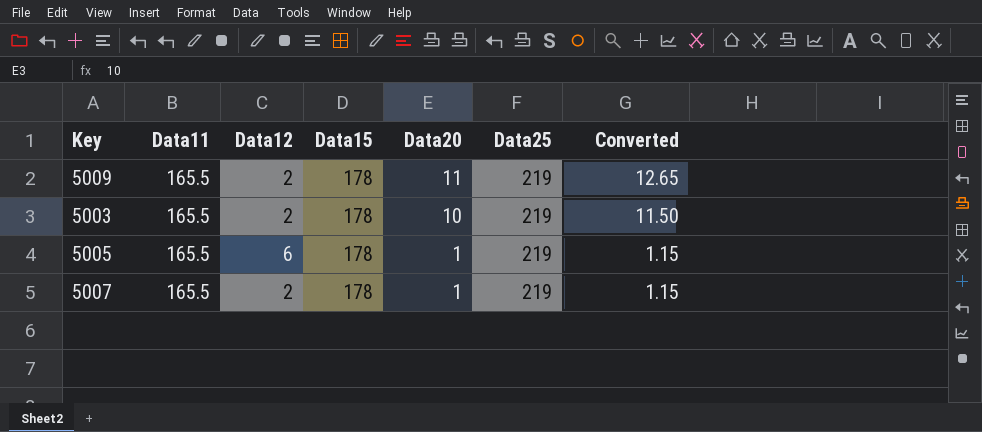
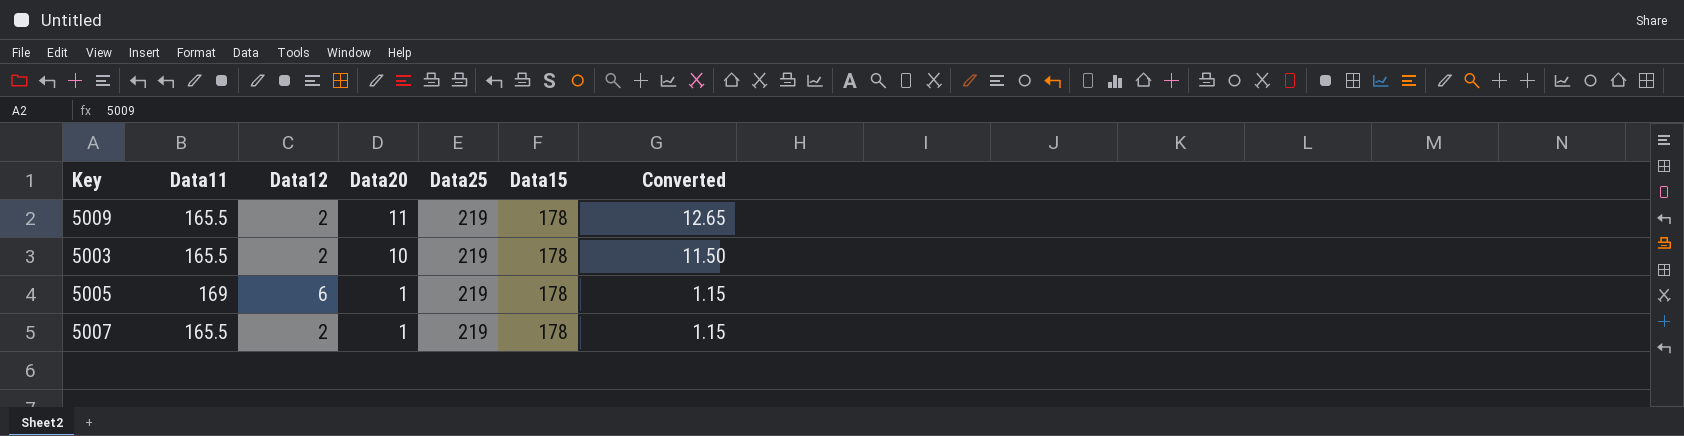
column Data15 | position: 4 -> 6
5005 | Data11: 165.5 -> 169

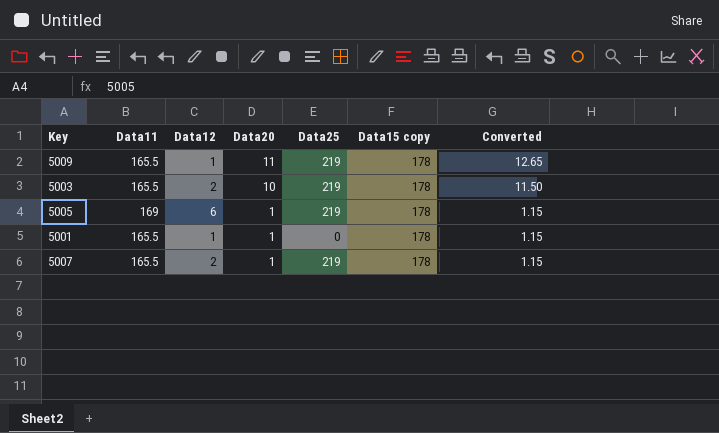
column name: Data15 -> Data15 copy
5009 | Data12: 2 -> 1
row 5001: none -> 165.5 | 1 | 1 | 0 | 178 | 1.15

